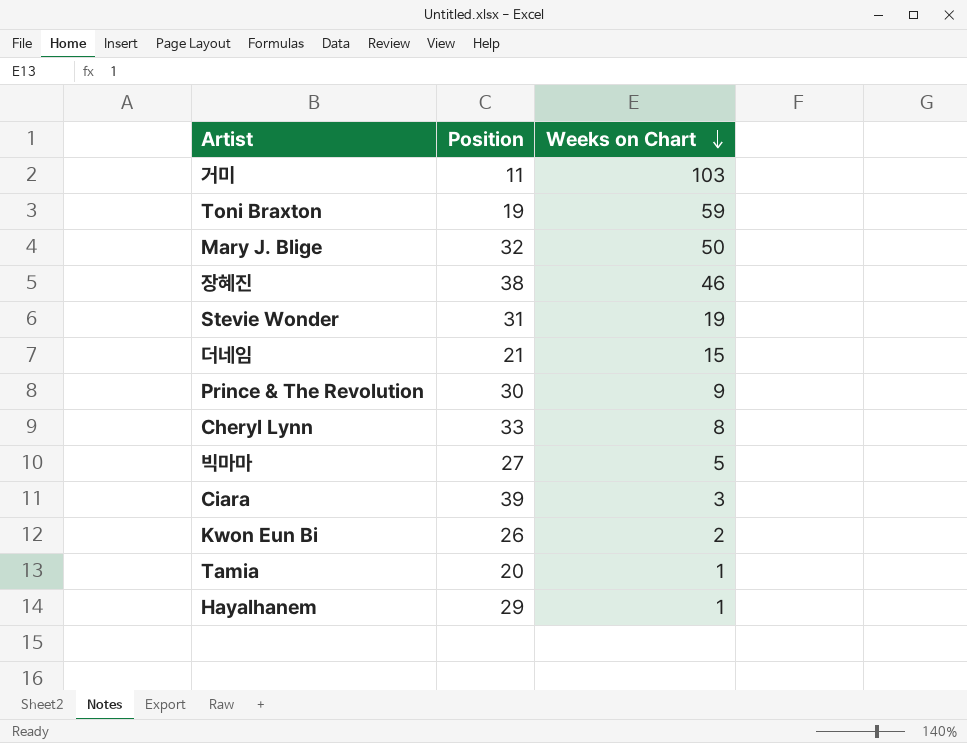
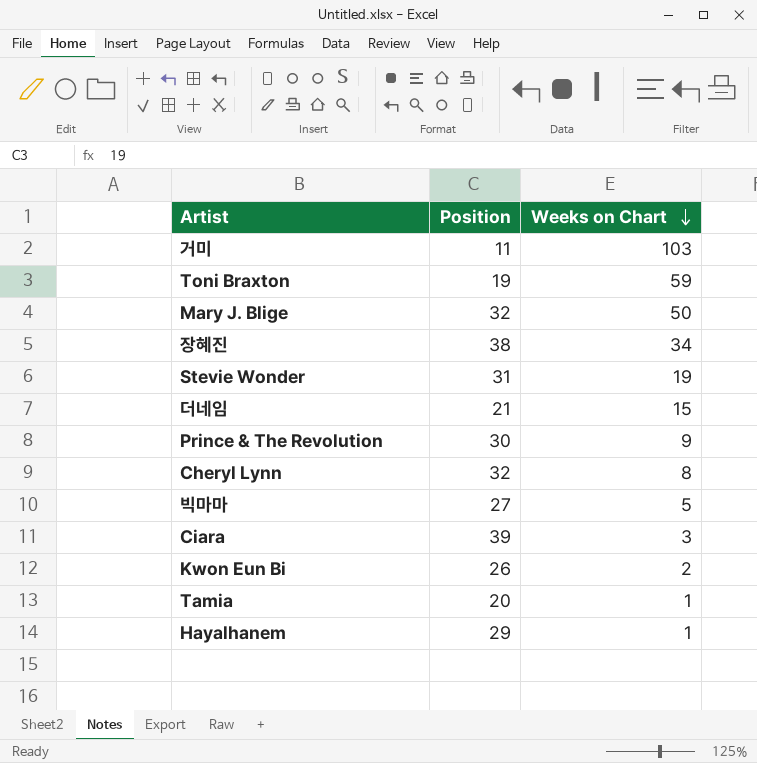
장혜진 | Weeks on Chart: 46 -> 34
Cheryl Lynn | Position: 33 -> 32

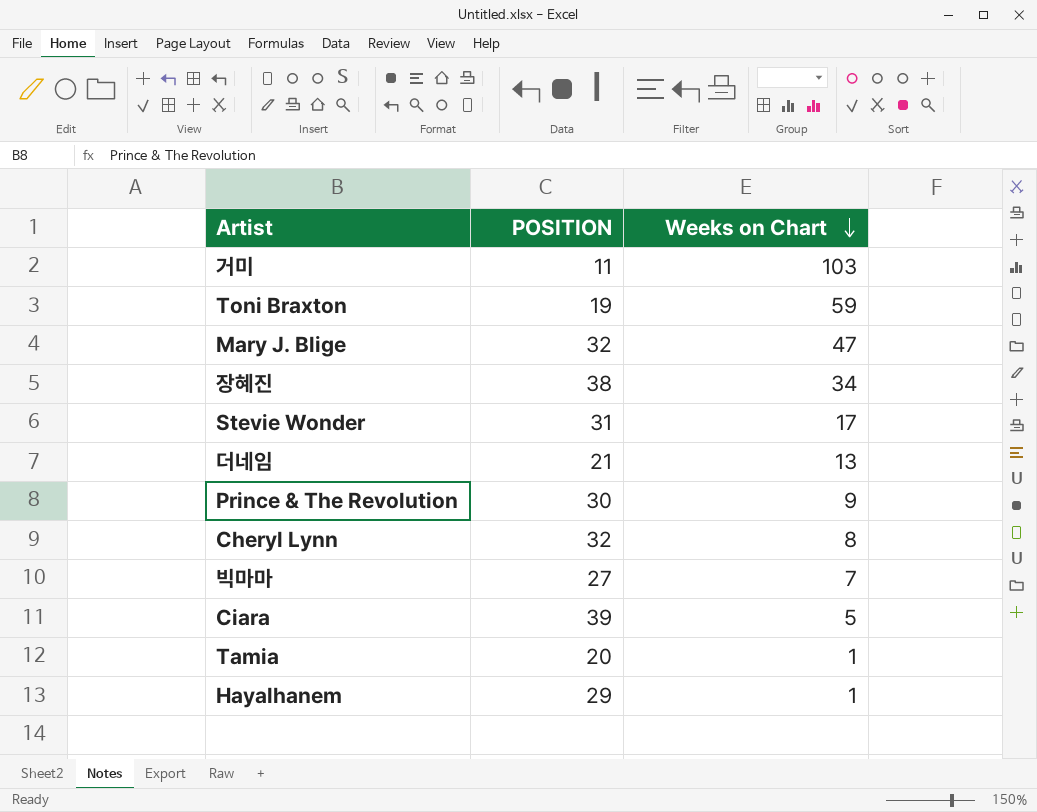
column name: Position -> POSITION
row Kwon Eun Bi: 26 | 2 -> none
Mary J. Blige | Weeks on Chart: 50 -> 47
Stevie Wonder | Weeks on Chart: 19 -> 17
더네임 | Weeks on Chart: 15 -> 13
빅마마 | Weeks on Chart: 5 -> 7
Ciara | Weeks on Chart: 3 -> 5

